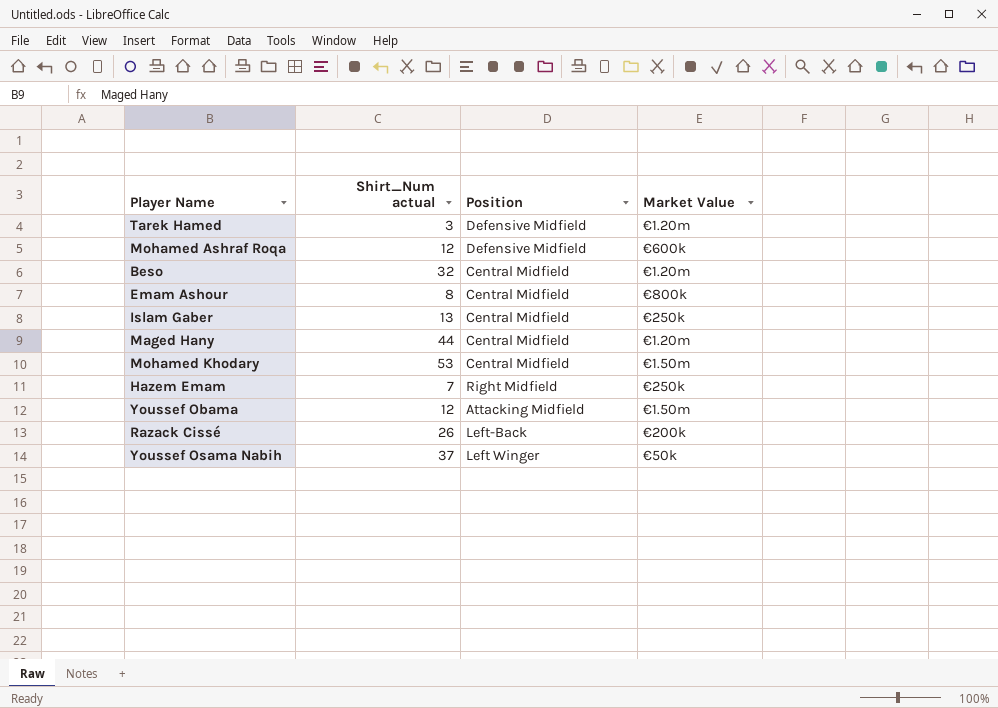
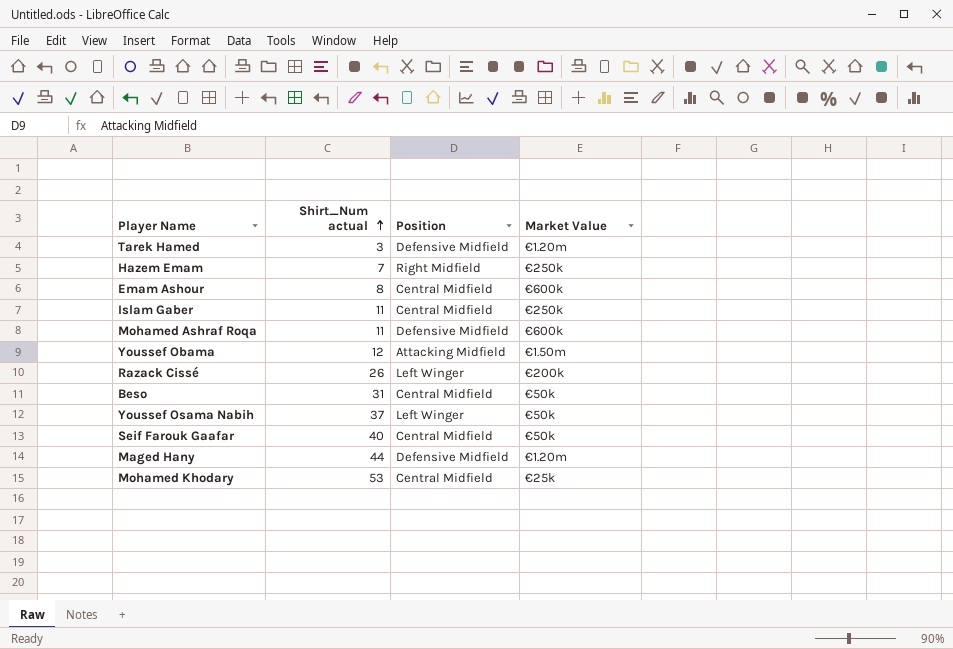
row order: none -> Shirt_Num actual ascending
Emam Ashour | Market Value: €800k -> €600k
Islam Gaber | Shirt_Num actual: 13 -> 11
Mohamed Ashraf Roqa | Shirt_Num actual: 12 -> 11
Razack Cissé | Position: Left-Back -> Left Winger
Beso | Shirt_Num actual: 32 -> 31
Beso | Market Value: €1.20m -> €50k
row Seif Farouk Gaafar: none -> 40 | Central Midfield | €50k
Maged Hany | Position: Central Midfield -> Defensive Midfield
Mohamed Khodary | Market Value: €1.50m -> €25k

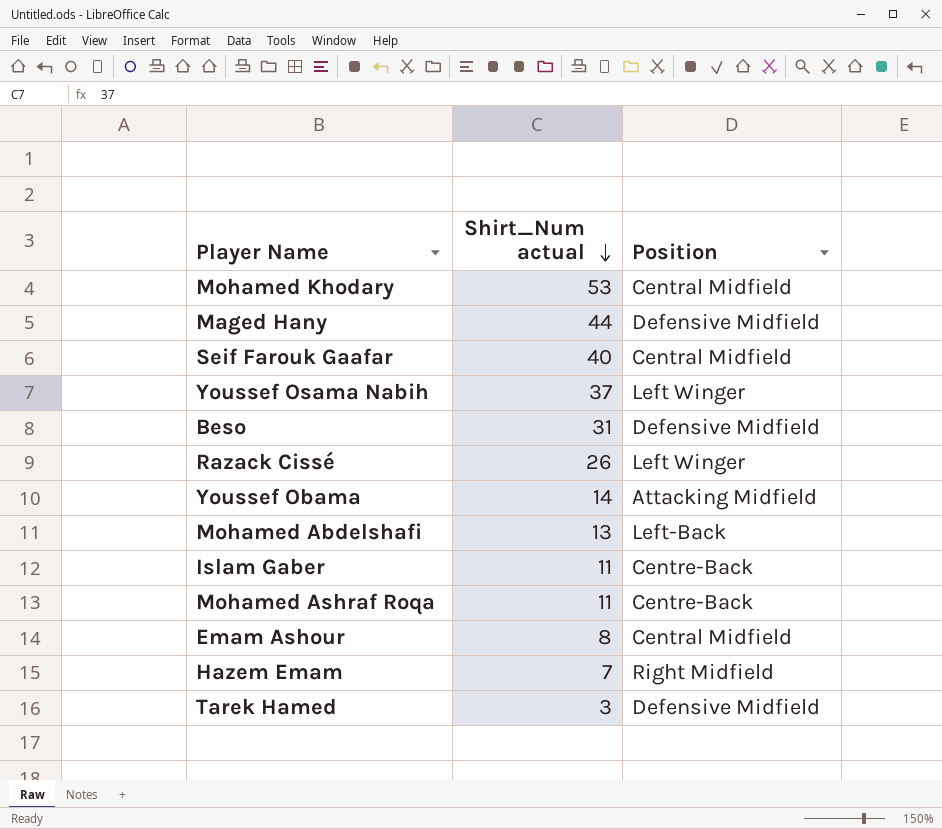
row order: Shirt_Num actual ascending -> Shirt_Num actual descending
column Market Value | position: 4 -> none
Beso | Position: Central Midfield -> Defensive Midfield
Youssef Obama | Shirt_Num actual: 12 -> 14
row Mohamed Abdelshafi: none -> 13 | Left-Back
Islam Gaber | Position: Central Midfield -> Centre-Back
Mohamed Ashraf Roqa | Position: Defensive Midfield -> Centre-Back

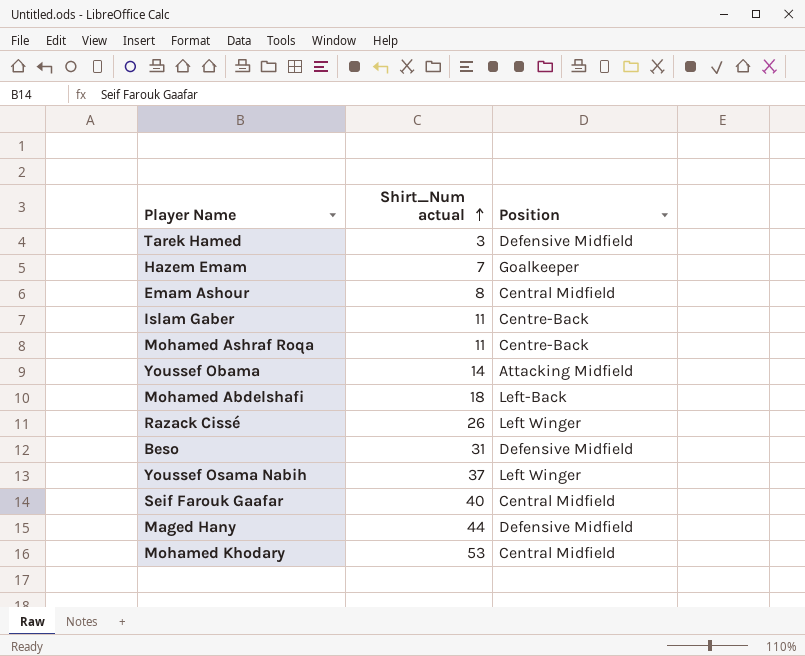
row order: Shirt_Num actual descending -> Shirt_Num actual ascending
Hazem Emam | Position: Right Midfield -> Goalkeeper
Mohamed Abdelshafi | Shirt_Num actual: 13 -> 18

